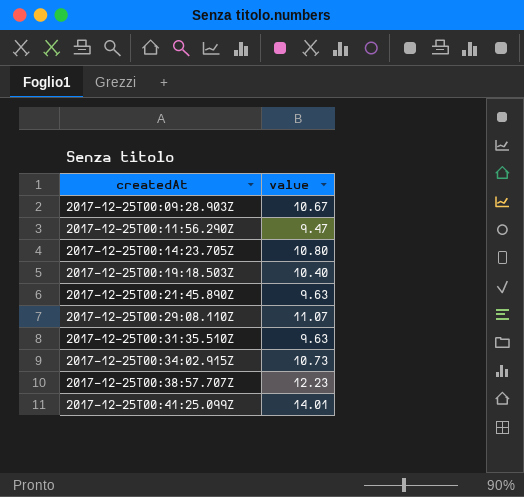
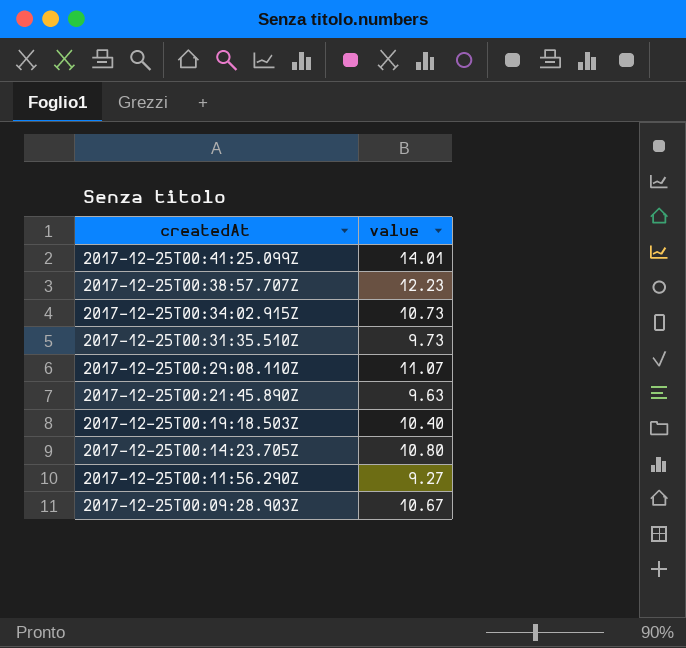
row order: createdAt ascending -> createdAt descending
2017-12-25T00:31:35.510Z | value: 9.63 -> 9.73
2017-12-25T00:11:56.290Z | value: 9.47 -> 9.27

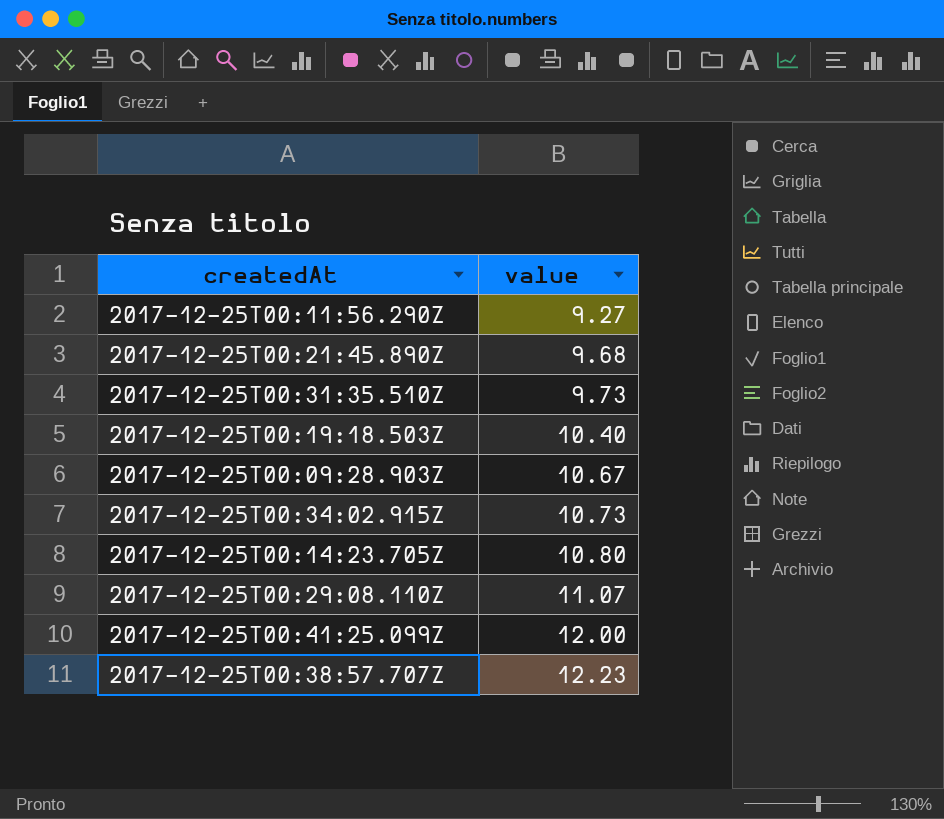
row order: createdAt descending -> value ascending
2017-12-25T00:21:45.890Z | value: 9.63 -> 9.68
2017-12-25T00:41:25.099Z | value: 14.01 -> 12.00

